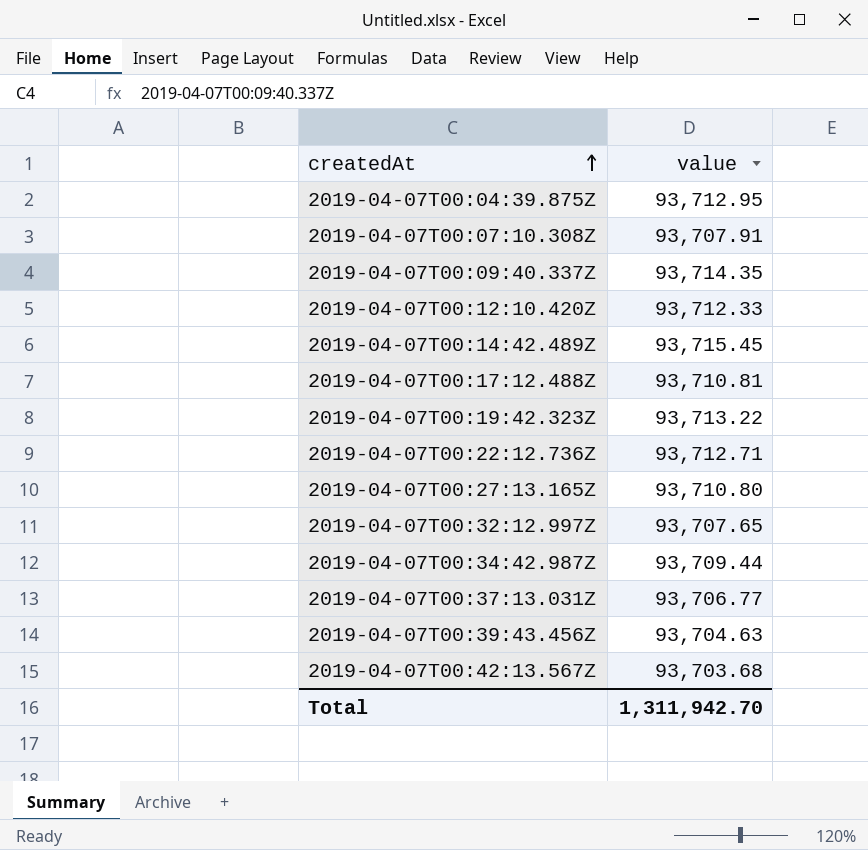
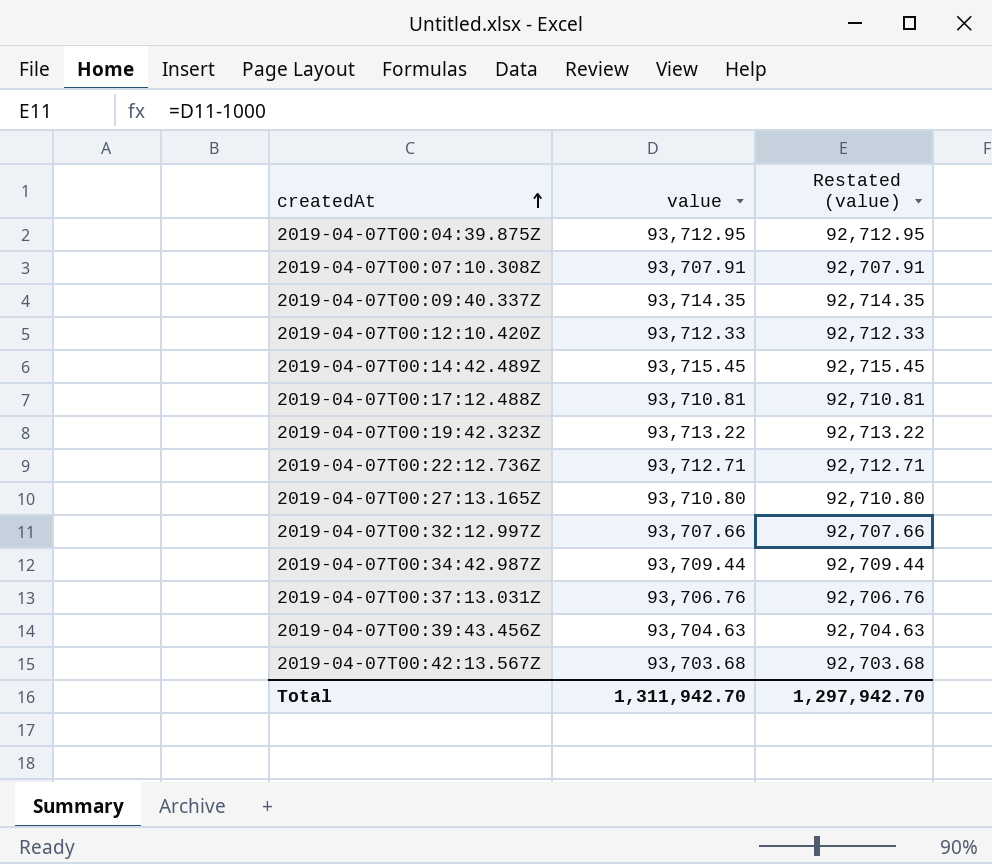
column Restated (value) | formula: none -> [value] - 1000
2019-04-07T00:32:12.997Z | value: 93,707.65 -> 93,707.66
2019-04-07T00:37:13.031Z | value: 93,706.77 -> 93,706.76

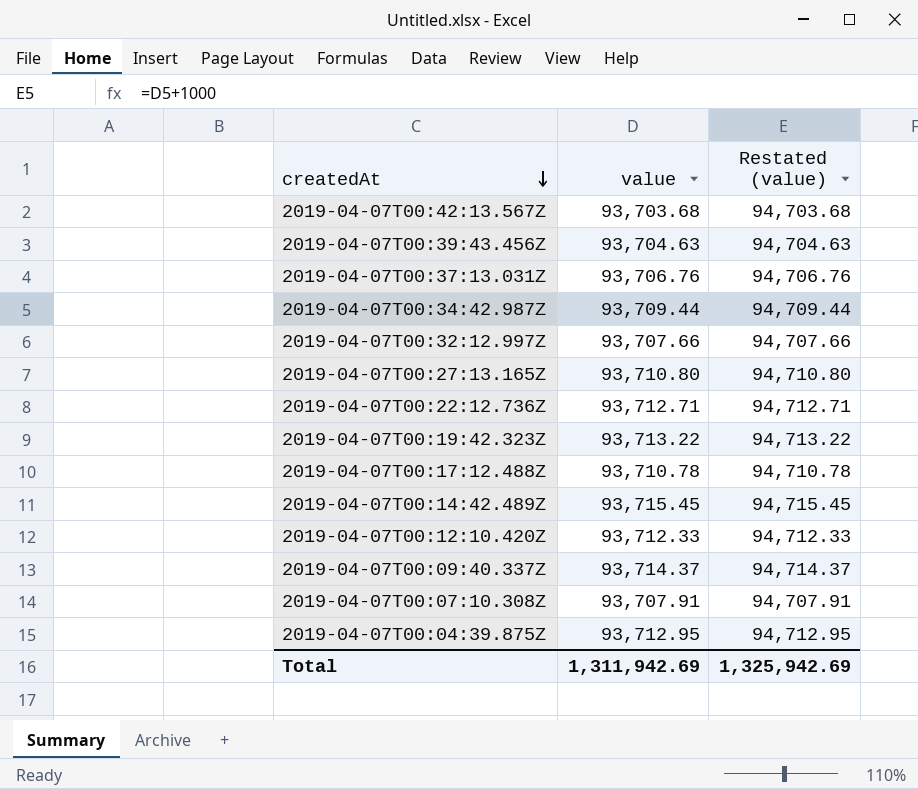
row order: createdAt ascending -> createdAt descending
column Restated (value) | formula: [value] - 1000 -> [value] + 1000
2019-04-07T00:17:12.488Z | value: 93,710.81 -> 93,710.78
2019-04-07T00:09:40.337Z | value: 93,714.35 -> 93,714.37
Total | value: 1,311,942.70 -> 1,311,942.69
Total | Restated (value): 1,297,942.70 -> 1,325,942.69

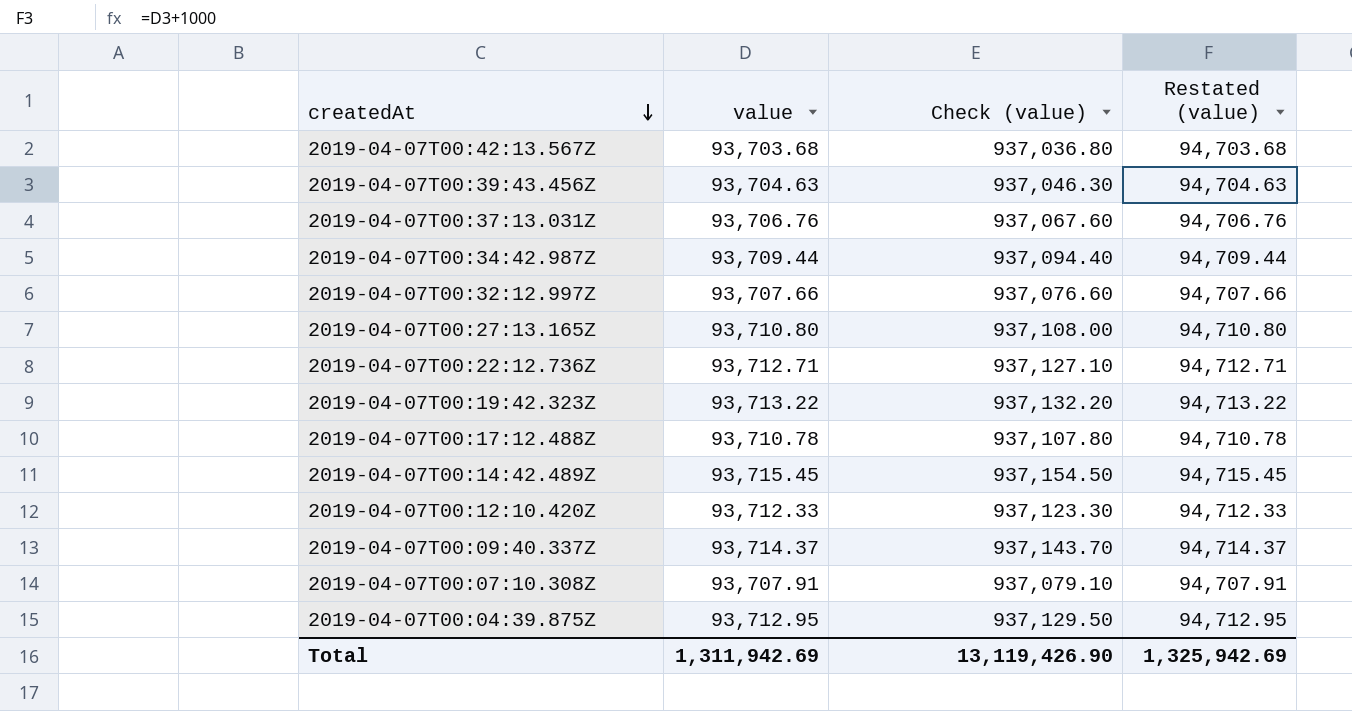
column Check (value) | formula: none -> [value] * 10

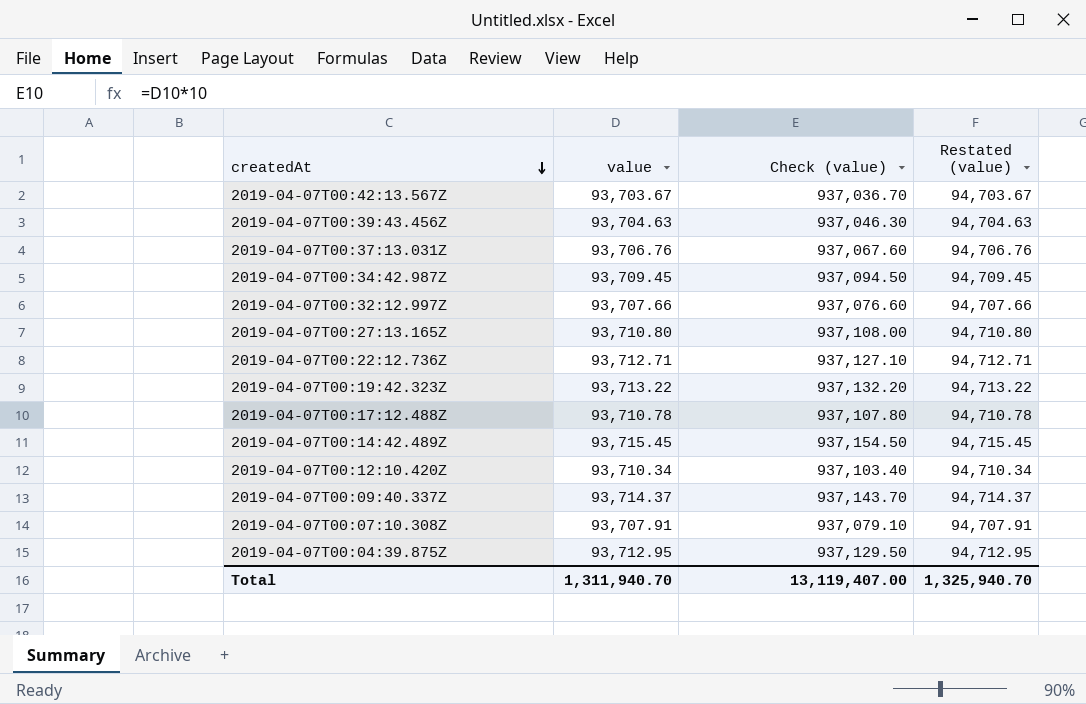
2019-04-07T00:42:13.567Z | value: 93,703.68 -> 93,703.67
2019-04-07T00:42:13.567Z | Check (value): 937,036.80 -> 937,036.70
2019-04-07T00:42:13.567Z | Restated (value): 94,703.68 -> 94,703.67
2019-04-07T00:34:42.987Z | value: 93,709.44 -> 93,709.45
2019-04-07T00:34:42.987Z | Check (value): 937,094.40 -> 937,094.50
2019-04-07T00:34:42.987Z | Restated (value): 94,709.44 -> 94,709.45
2019-04-07T00:12:10.420Z | value: 93,712.33 -> 93,710.34
2019-04-07T00:12:10.420Z | Check (value): 937,123.30 -> 937,103.40
2019-04-07T00:12:10.420Z | Restated (value): 94,712.33 -> 94,710.34
Total | value: 1,311,942.69 -> 1,311,940.70
Total | Check (value): 13,119,426.90 -> 13,119,407.00
Total | Restated (value): 1,325,942.69 -> 1,325,940.70

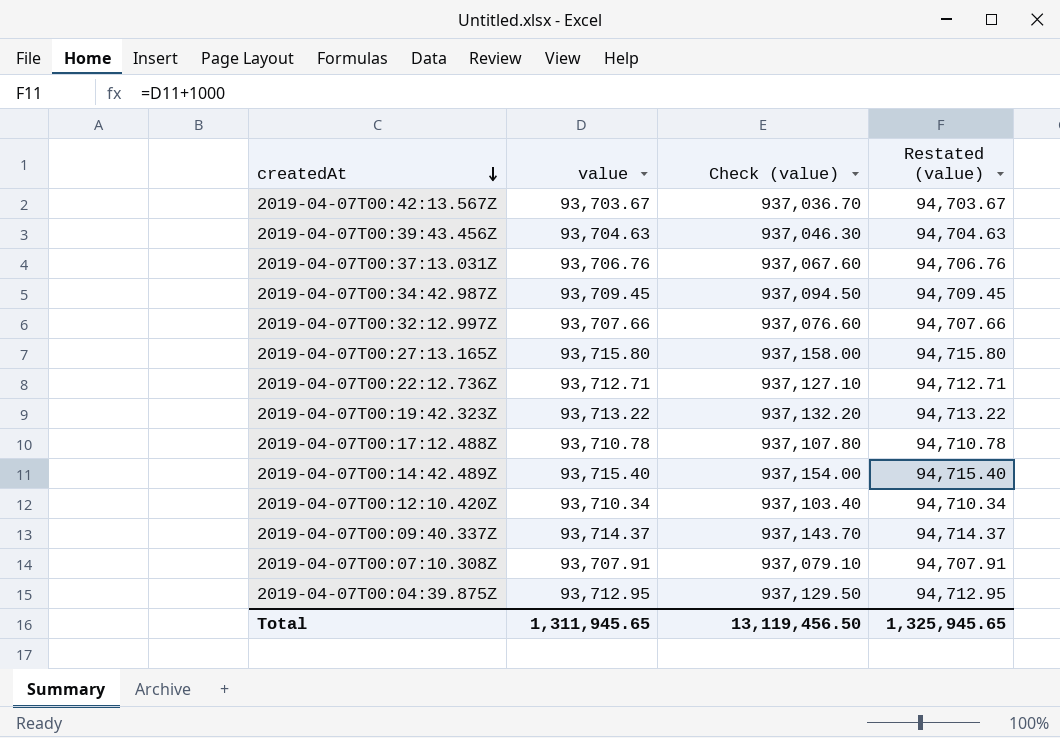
2019-04-07T00:27:13.165Z | value: 93,710.80 -> 93,715.80
2019-04-07T00:27:13.165Z | Check (value): 937,108.00 -> 937,158.00
2019-04-07T00:27:13.165Z | Restated (value): 94,710.80 -> 94,715.80
2019-04-07T00:14:42.489Z | value: 93,715.45 -> 93,715.40
2019-04-07T00:14:42.489Z | Check (value): 937,154.50 -> 937,154.00
2019-04-07T00:14:42.489Z | Restated (value): 94,715.45 -> 94,715.40
Total | value: 1,311,940.70 -> 1,311,945.65
Total | Check (value): 13,119,407.00 -> 13,119,456.50
Total | Restated (value): 1,325,940.70 -> 1,325,945.65

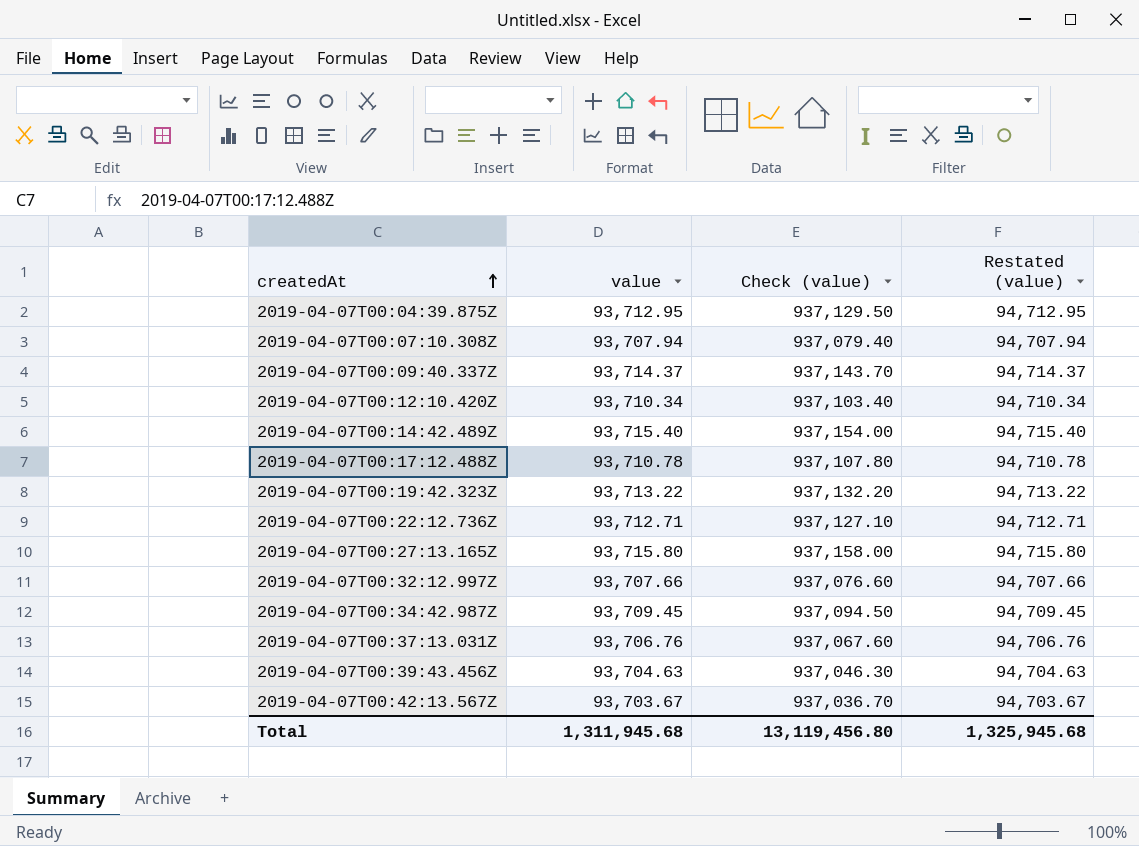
row order: createdAt descending -> createdAt ascending
2019-04-07T00:07:10.308Z | value: 93,707.91 -> 93,707.94
2019-04-07T00:07:10.308Z | Check (value): 937,079.10 -> 937,079.40
2019-04-07T00:07:10.308Z | Restated (value): 94,707.91 -> 94,707.94
Total | value: 1,311,945.65 -> 1,311,945.68
Total | Check (value): 13,119,456.50 -> 13,119,456.80
Total | Restated (value): 1,325,945.65 -> 1,325,945.68

